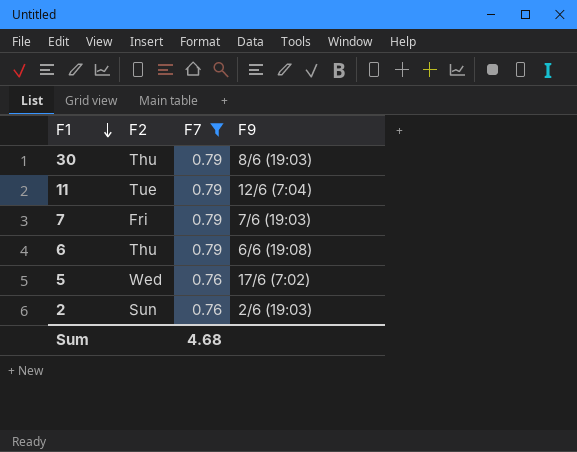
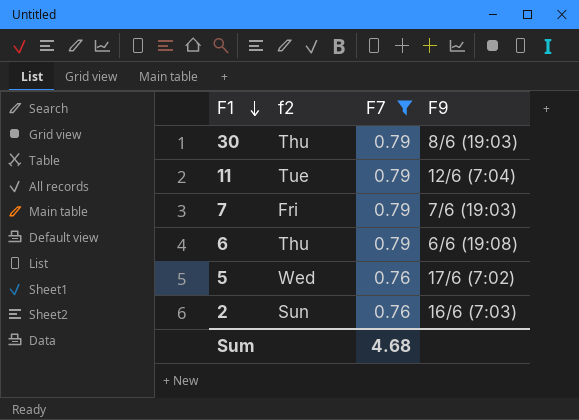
column name: F2 -> f2
2 | F9: 2/6 (19:03) -> 16/6 (7:03)

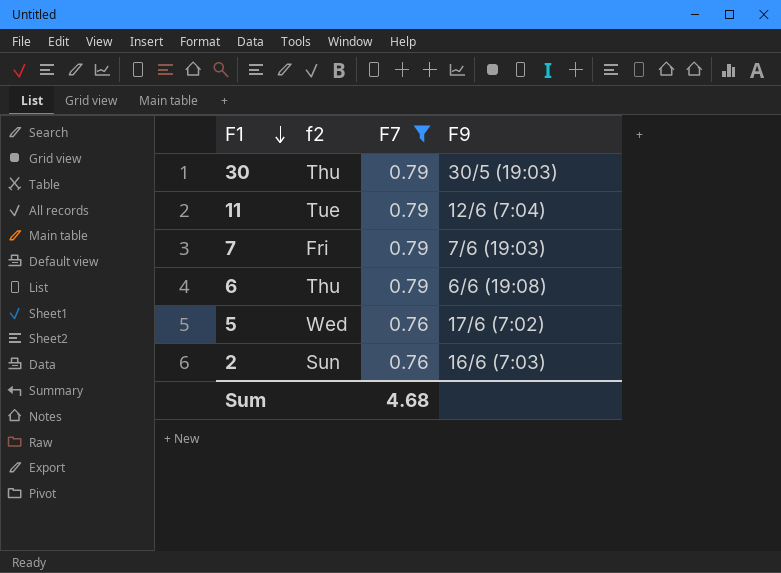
30 | F9: 8/6 (19:03) -> 30/5 (19:03)

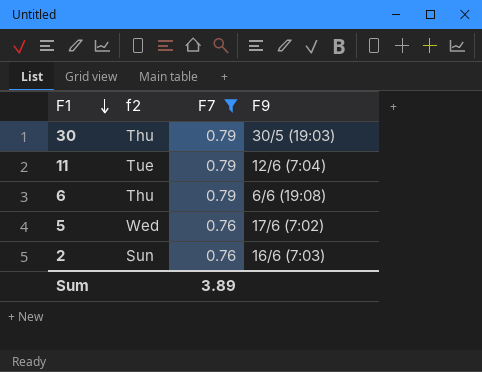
row 7: Fri | 0.79 | 7/6 (19:03) -> none
Sum | F7: 4.68 -> 3.89

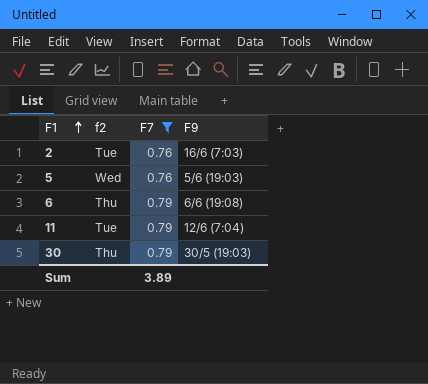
row order: F1 descending -> F1 ascending
2 | f2: Sun -> Tue
5 | F9: 17/6 (7:02) -> 5/6 (19:03)

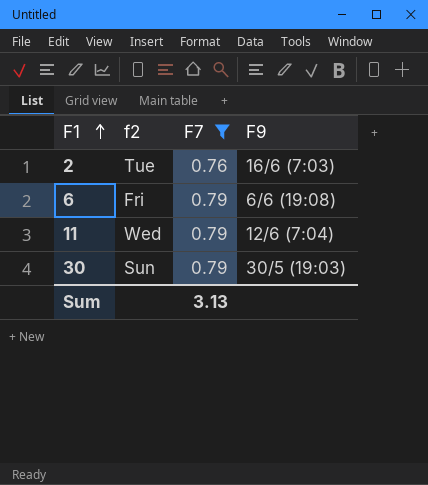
row 5: Wed | 0.76 | 5/6 (19:03) -> none
6 | f2: Thu -> Fri
11 | f2: Tue -> Wed
30 | f2: Thu -> Sun
Sum | F7: 3.89 -> 3.13

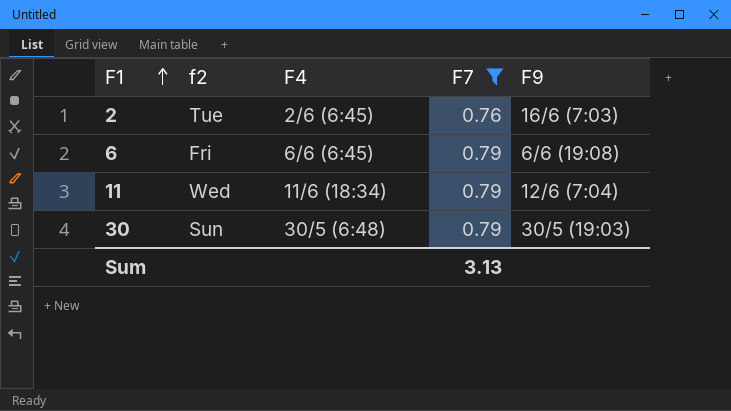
column F4 | position: none -> 3

